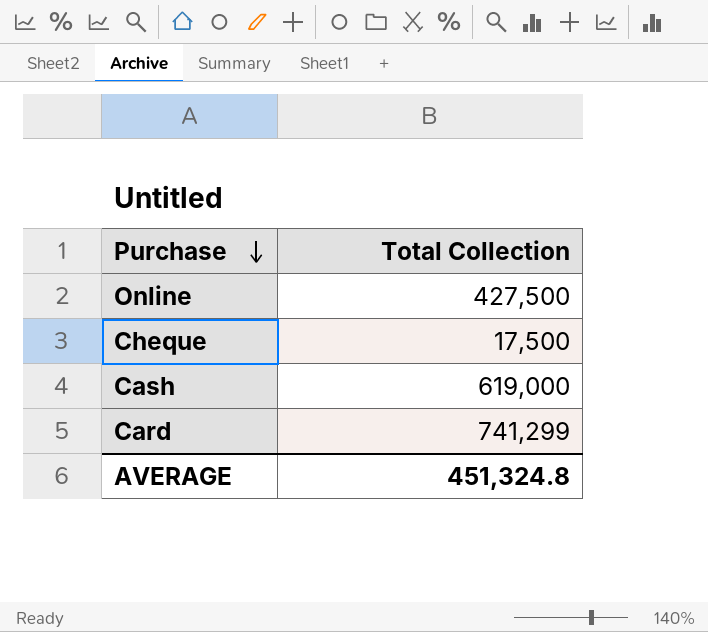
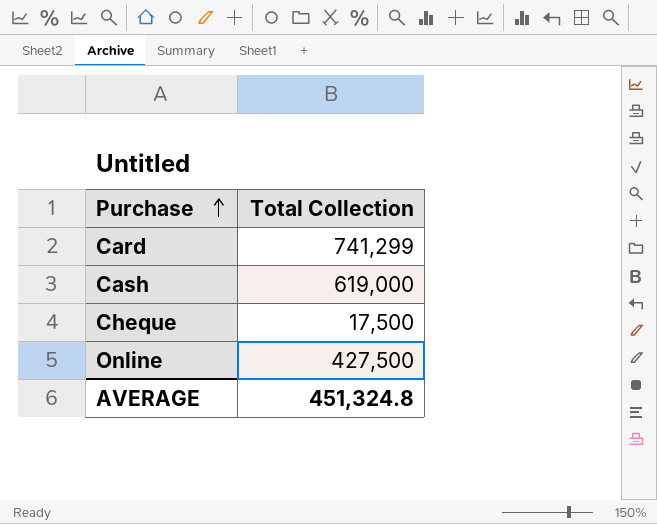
row order: Purchase descending -> Purchase ascending

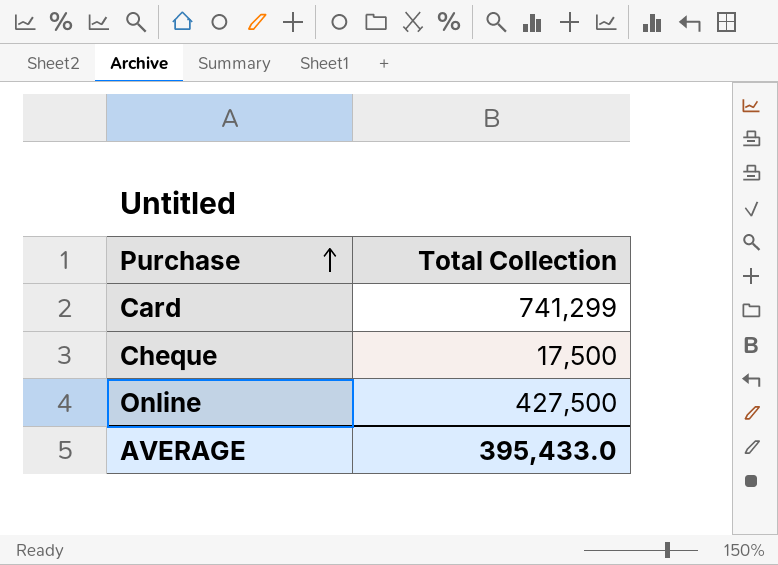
row Cash: 619,000 -> none
AVERAGE | Total Collection: 451,324.8 -> 395,433.0

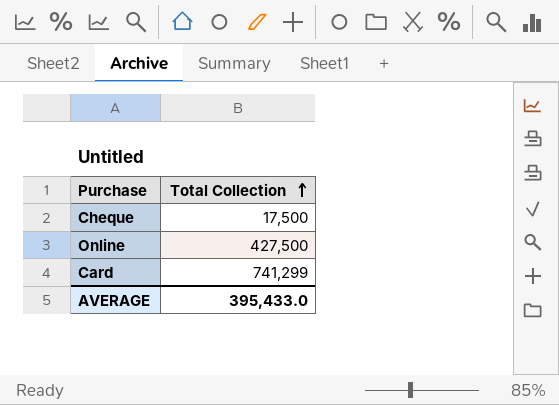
row order: Purchase ascending -> Total Collection ascending

